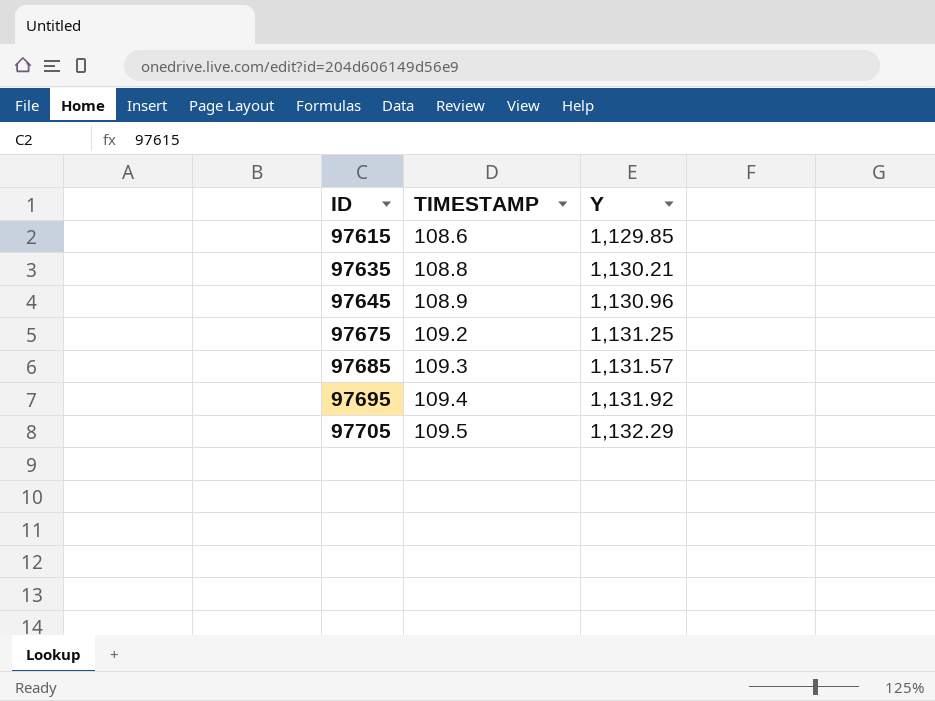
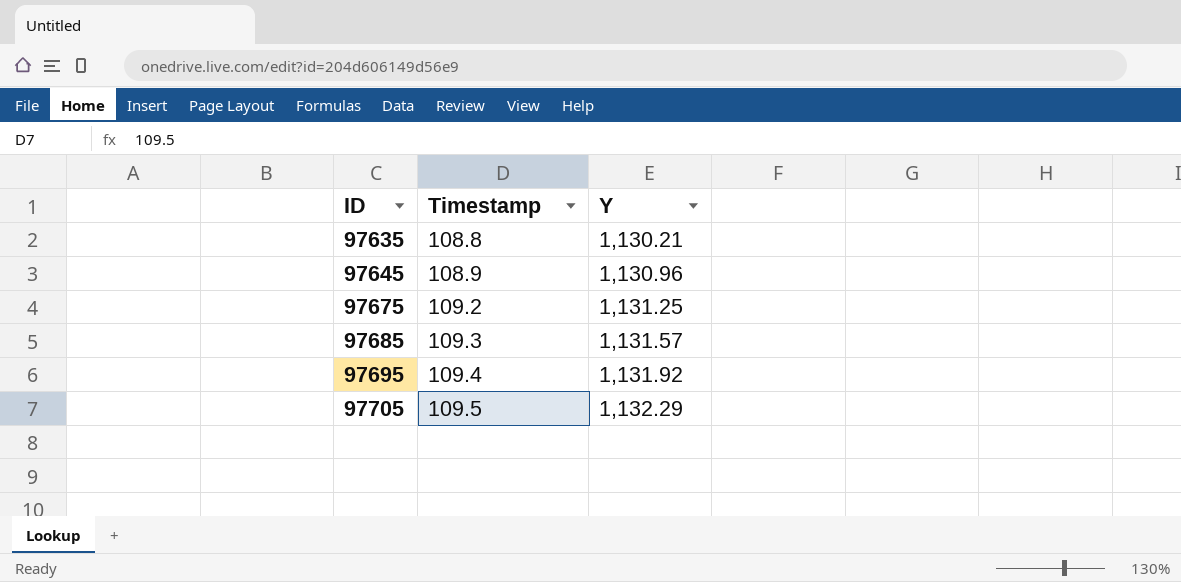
column name: TIMESTAMP -> Timestamp
row 97615: 108.6 | 1,129.85 -> none

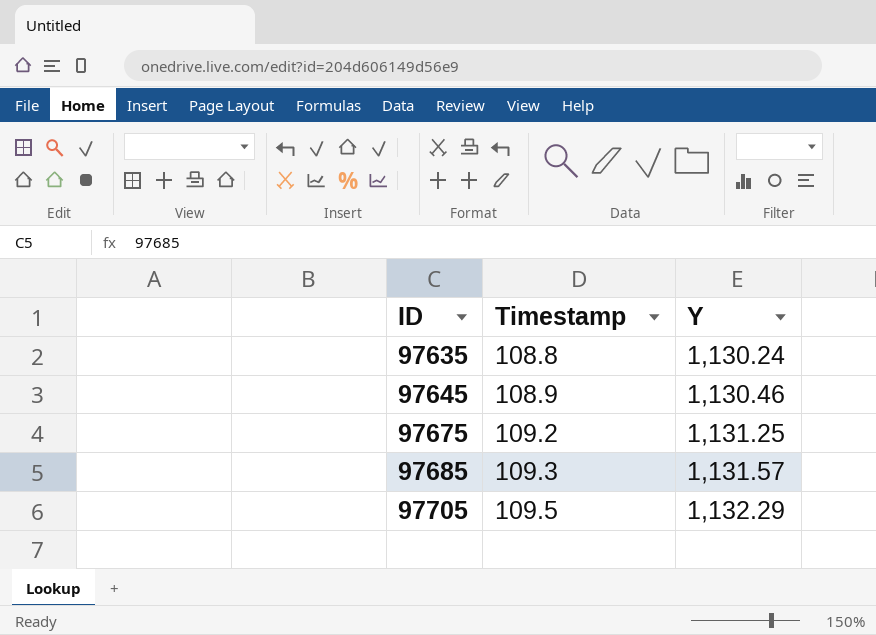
row 97695: 109.4 | 1,131.92 -> none
97635 | Y: 1,130.21 -> 1,130.24
97645 | Y: 1,130.96 -> 1,130.46

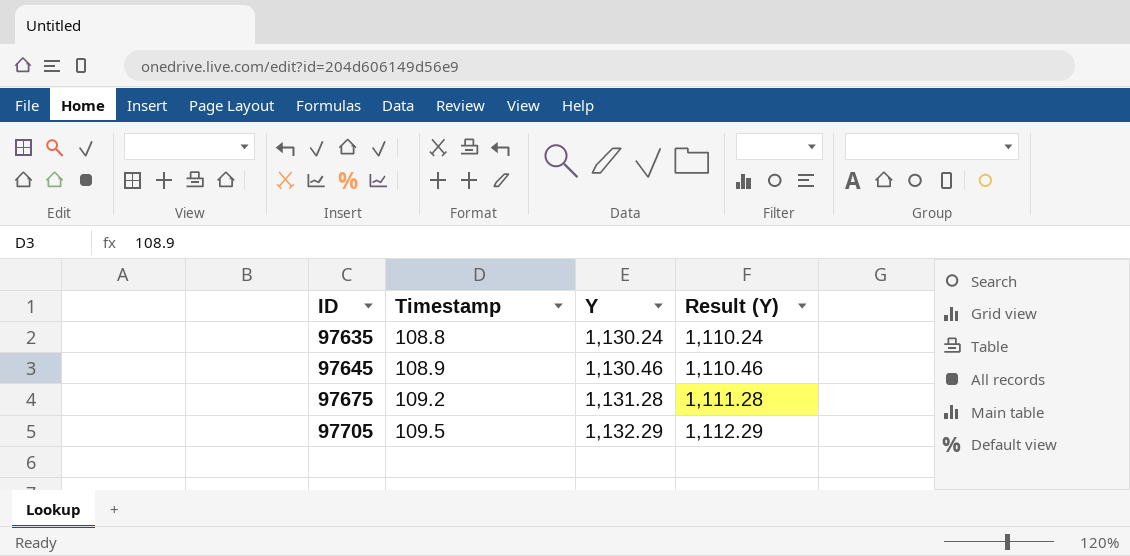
column Result (Y) | formula: none -> [Y] - 20
row 97685: 109.3 | 1,131.57 -> none
97675 | Y: 1,131.25 -> 1,131.28

